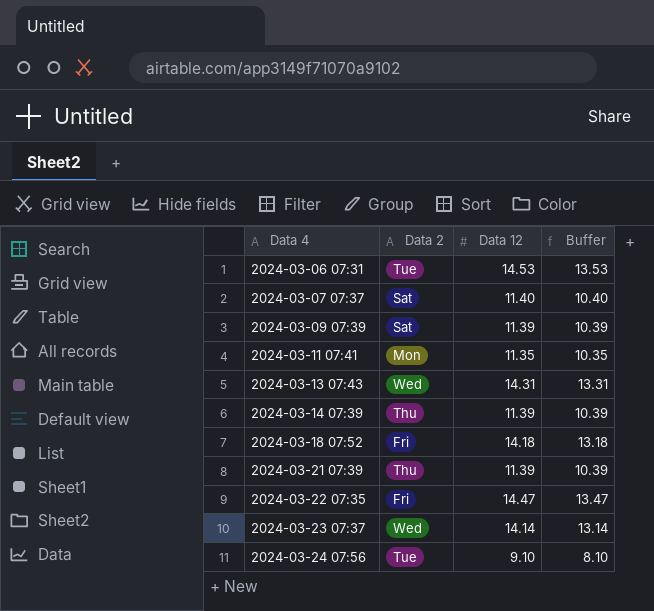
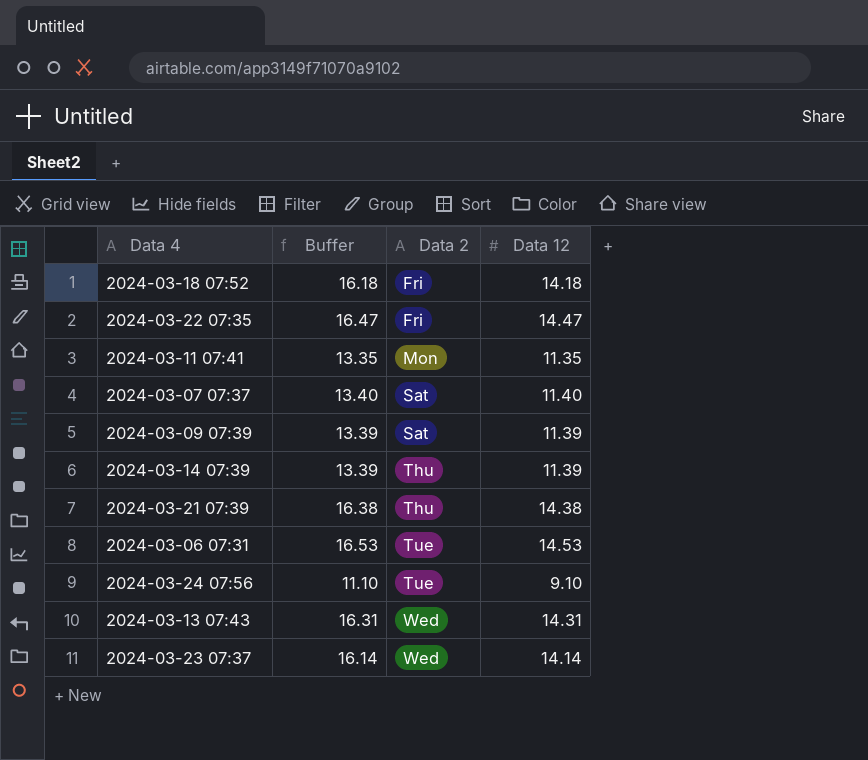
row order: Data 4 ascending -> Data 2 ascending
column Buffer | formula: [Data 12] - 1 -> [Data 12] + 2
column Buffer | position: 4 -> 2
2024-03-21 07:39 | Data 12: 11.39 -> 14.38

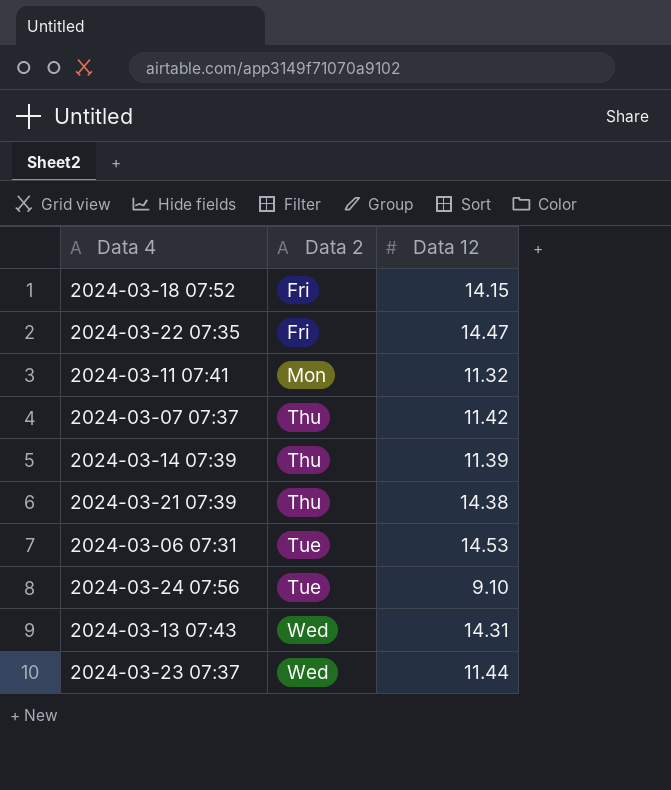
column Buffer | formula: [Data 12] + 2 -> none
row 2024-03-09 07:39: 13.39 | Sat | 11.39 -> none
2024-03-18 07:52 | Data 12: 14.18 -> 14.15
2024-03-11 07:41 | Data 12: 11.35 -> 11.32
2024-03-07 07:37 | Data 2: Sat -> Thu
2024-03-07 07:37 | Data 12: 11.40 -> 11.42
2024-03-23 07:37 | Data 12: 14.14 -> 11.44

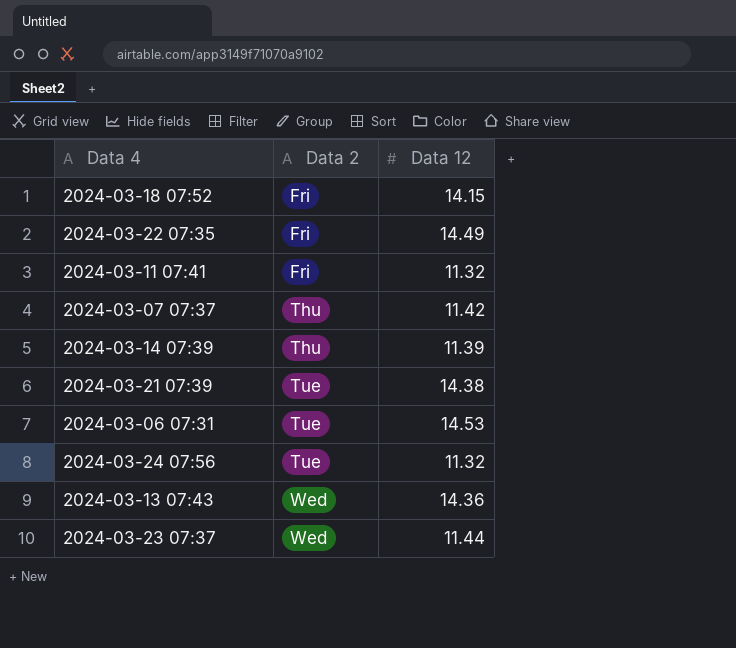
2024-03-22 07:35 | Data 12: 14.47 -> 14.49
2024-03-11 07:41 | Data 2: Mon -> Fri
2024-03-21 07:39 | Data 2: Thu -> Tue
2024-03-24 07:56 | Data 12: 9.10 -> 11.32
2024-03-13 07:43 | Data 12: 14.31 -> 14.36

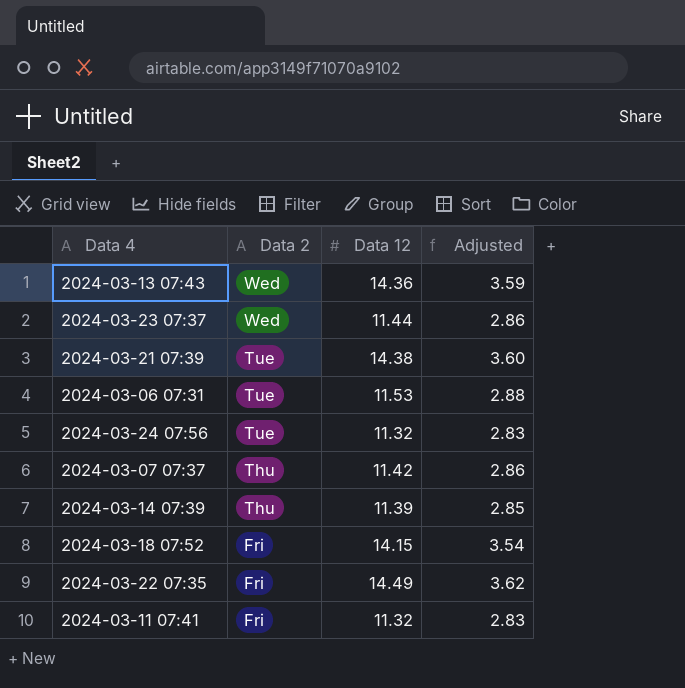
row order: Data 2 ascending -> Data 2 descending
column Adjusted | formula: none -> [Data 12] * 0.25
2024-03-06 07:31 | Data 12: 14.53 -> 11.53

